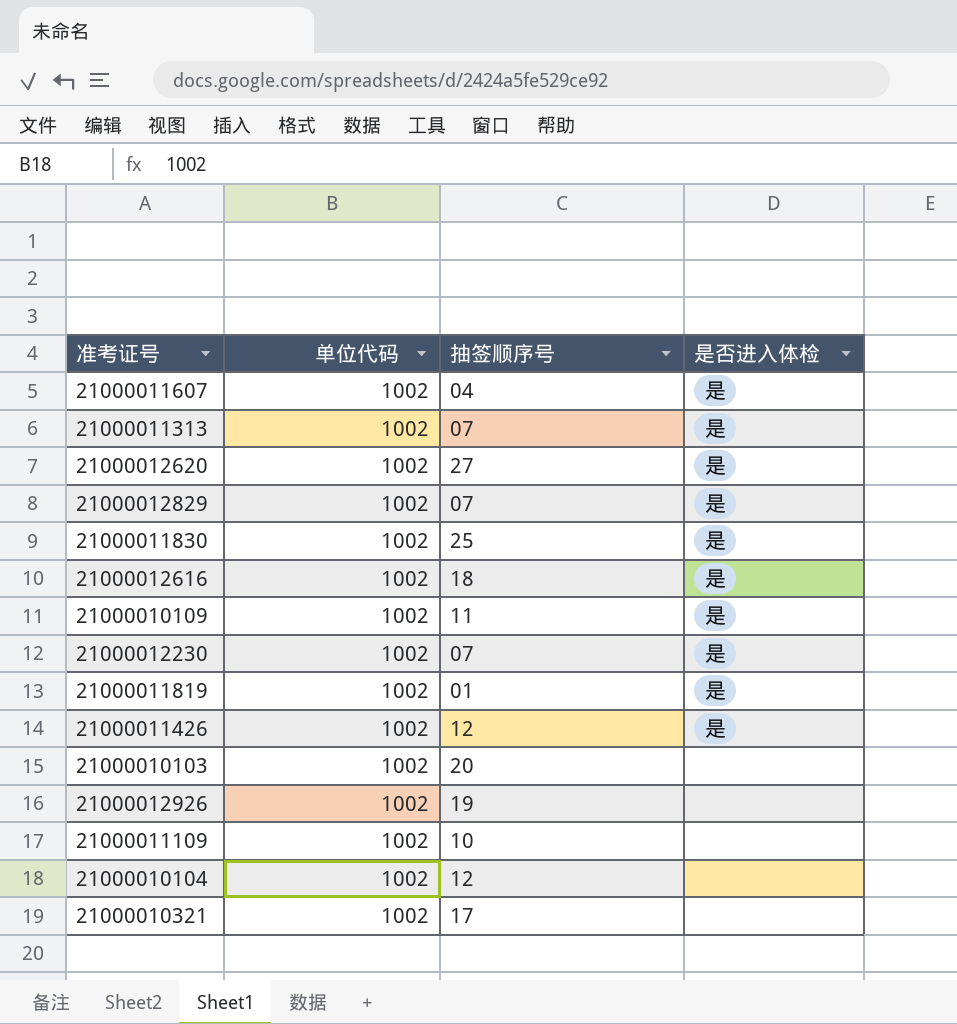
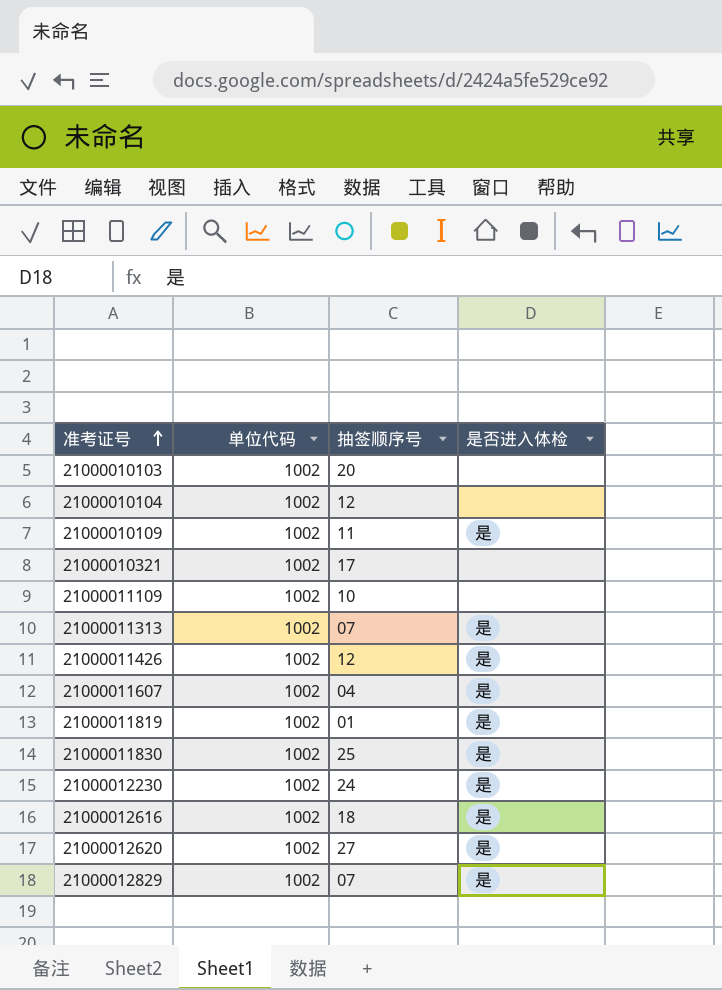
row order: none -> 准考证号 ascending
row 21000012926: 1002 | 19 | none -> none
21000012230 | 抽签顺序号: 07 -> 24

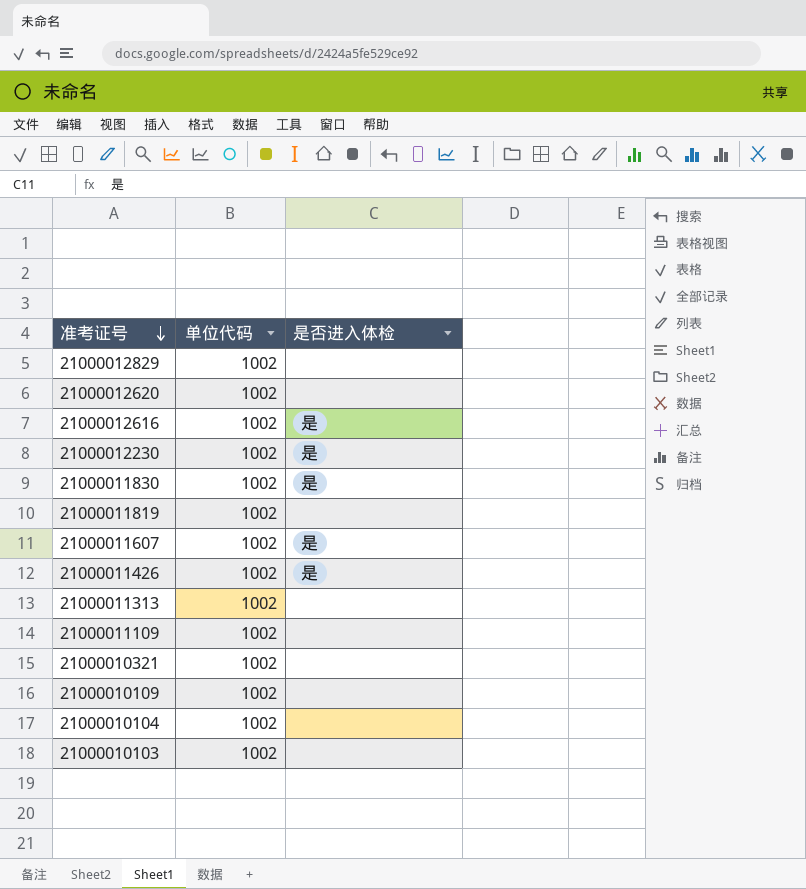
row order: 准考证号 ascending -> 准考证号 descending
column 抽签顺序号 | position: 3 -> none
21000012829 | 是否进入体检: 是 -> none
21000012620 | 是否进入体检: 是 -> none
21000011819 | 是否进入体检: 是 -> none
21000011313 | 是否进入体检: 是 -> none
21000010109 | 是否进入体检: 是 -> none

